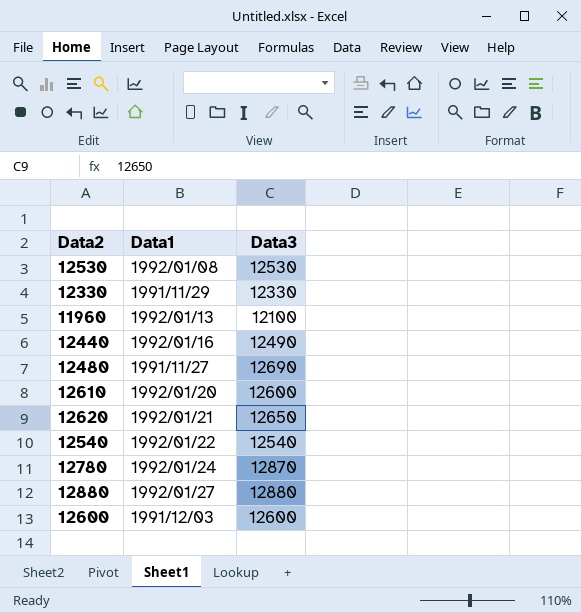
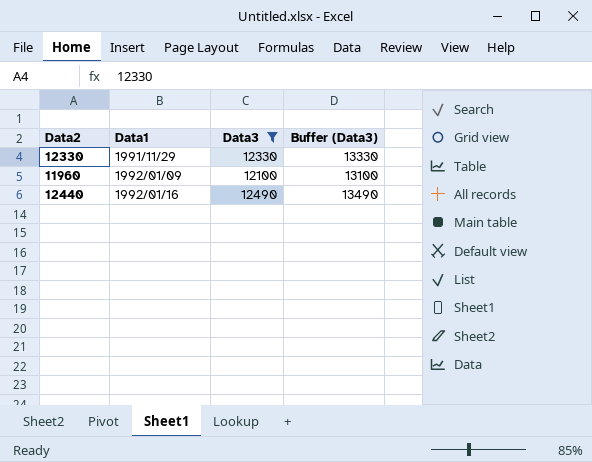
filter: none -> Data3 <= 12490
column Buffer (Data3) | formula: none -> [Data3] + 1000
11960 | Data1: 1992/01/13 -> 1992/01/09

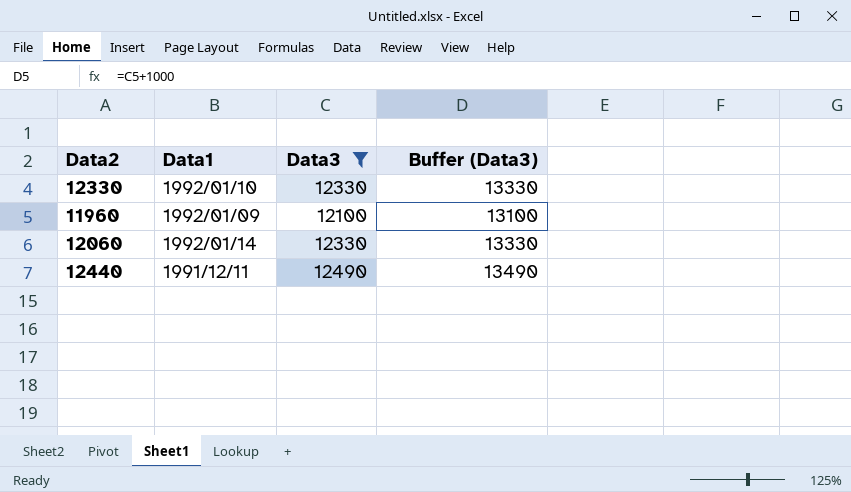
12330 | Data1: 1991/11/29 -> 1992/01/10
row 12060: none -> 1992/01/14 | 12330 | 13330
12440 | Data1: 1992/01/16 -> 1991/12/11

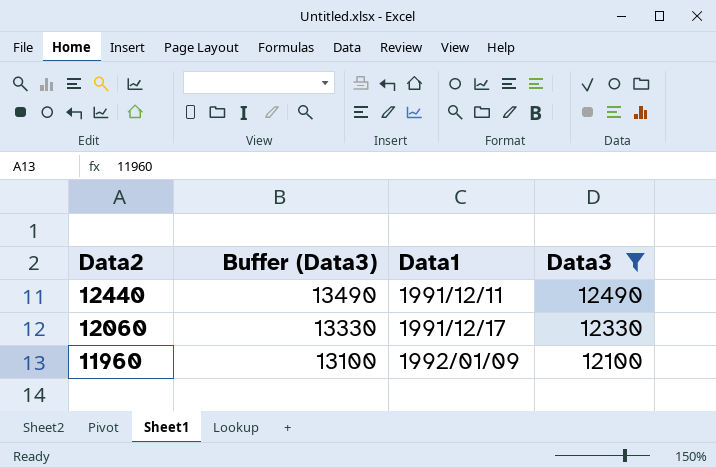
row order: none -> Data2 descending
column Buffer (Data3) | position: 4 -> 2
row 12330: 1992/01/10 | 12330 | 13330 -> none
12060 | Data1: 1992/01/14 -> 1991/12/17

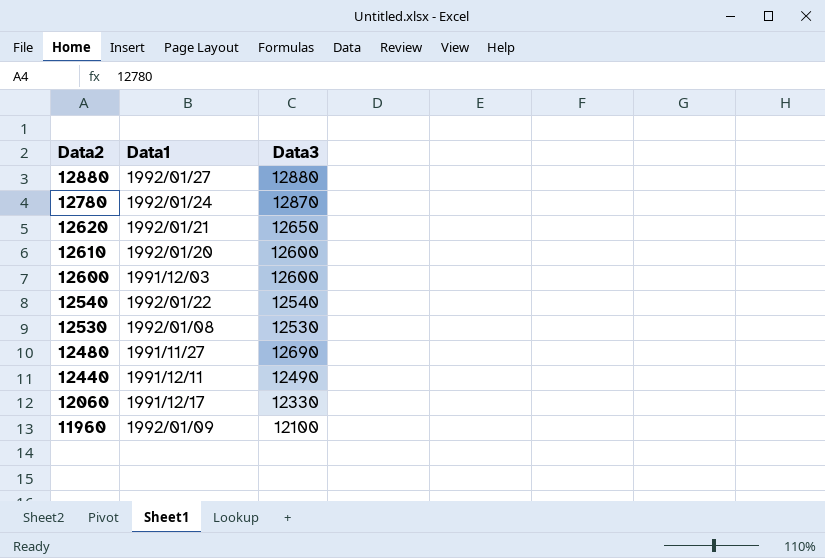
filter: Data3 <= 12490 -> none
column Buffer (Data3) | formula: [Data3] + 1000 -> none

